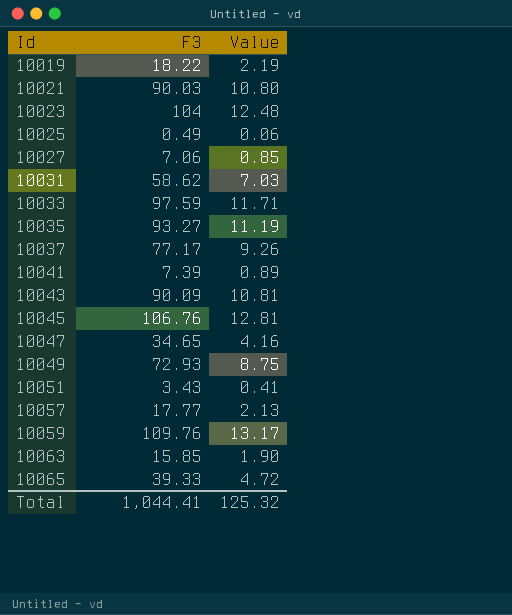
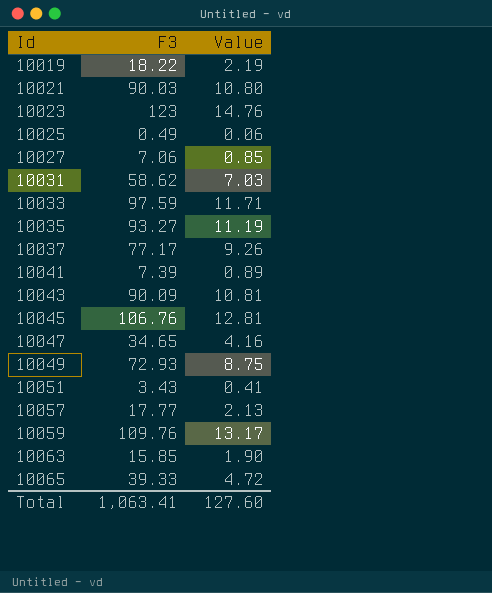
10023 | F3: 104 -> 123
10023 | Value: 12.48 -> 14.76
Total | F3: 1,044.41 -> 1,063.41
Total | Value: 125.32 -> 127.60

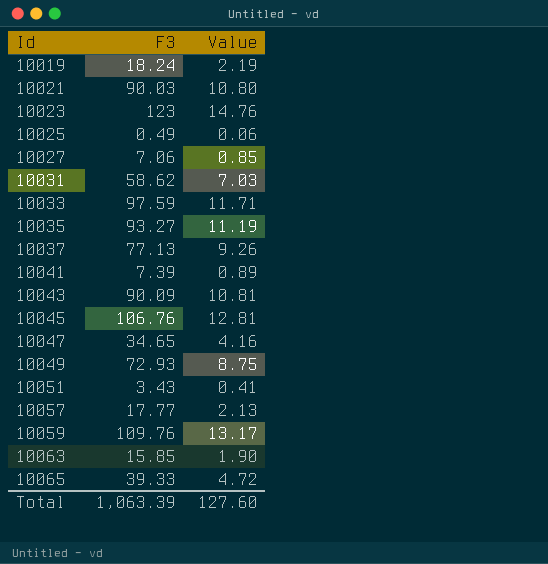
10019 | F3: 18.22 -> 18.24
10037 | F3: 77.17 -> 77.13
Total | F3: 1,063.41 -> 1,063.39

